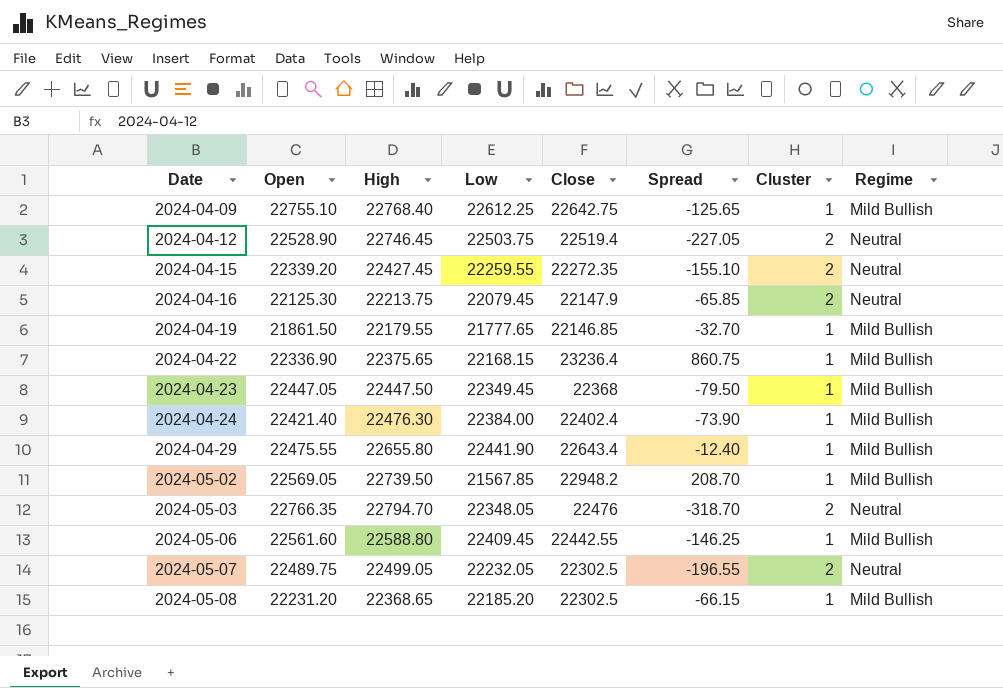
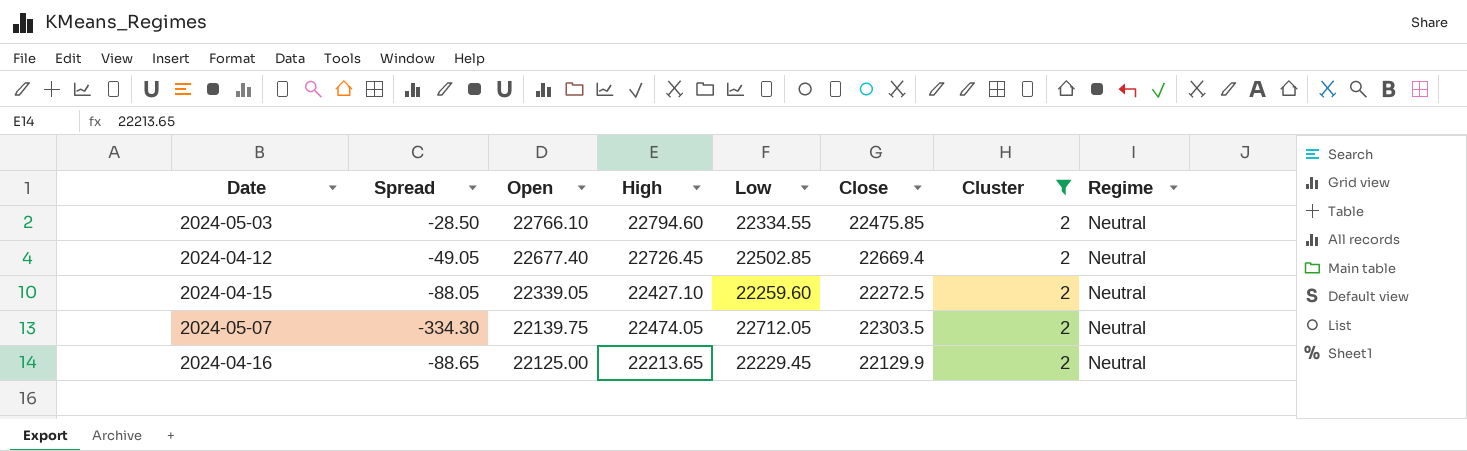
filter: none -> Cluster = 2
row order: Date ascending -> Open descending
column Spread | formula: [Close] - [High] -> [Open] - [High]
column Spread | position: 6 -> 2
2024-05-03 | Open: 22766.35 -> 22766.10
2024-05-03 | High: 22794.70 -> 22794.60
2024-05-03 | Low: 22348.05 -> 22334.55
2024-05-03 | Close: 22476 -> 22475.85
2024-04-12 | Open: 22528.90 -> 22677.40
2024-04-12 | High: 22746.45 -> 22726.45
2024-04-12 | Low: 22503.75 -> 22502.85
2024-04-12 | Close: 22519.4 -> 22669.4
2024-04-15 | Open: 22339.20 -> 22339.05
2024-04-15 | High: 22427.45 -> 22427.10
2024-04-15 | Low: 22259.55 -> 22259.60
2024-04-15 | Close: 22272.35 -> 22272.5
2024-05-07 | Open: 22489.75 -> 22139.75
2024-05-07 | High: 22499.05 -> 22474.05
2024-05-07 | Low: 22232.05 -> 22712.05
2024-05-07 | Close: 22302.5 -> 22303.5
2024-04-16 | Open: 22125.30 -> 22125.00
2024-04-16 | High: 22213.75 -> 22213.65
2024-04-16 | Low: 22079.45 -> 22229.45
2024-04-16 | Close: 22147.9 -> 22129.9

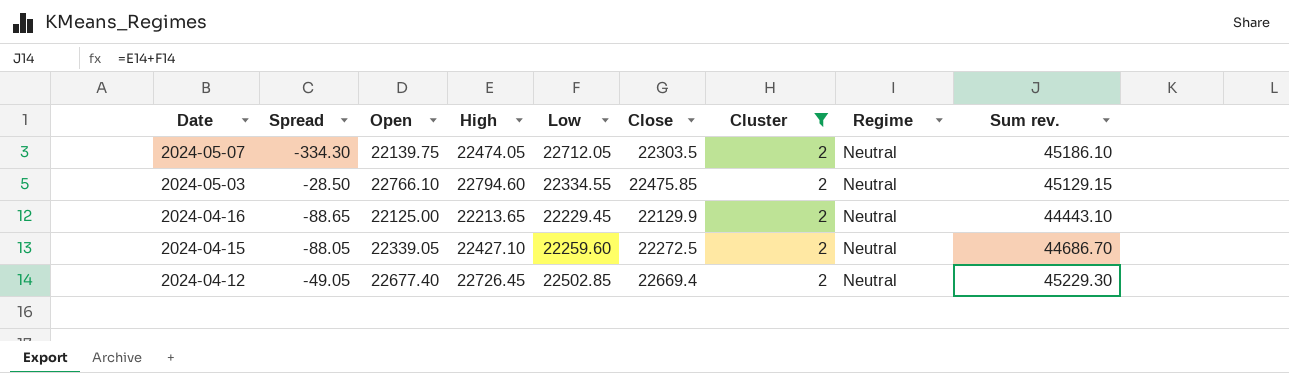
row order: Open descending -> Date descending
column Sum rev. | formula: none -> [High] + [Low]

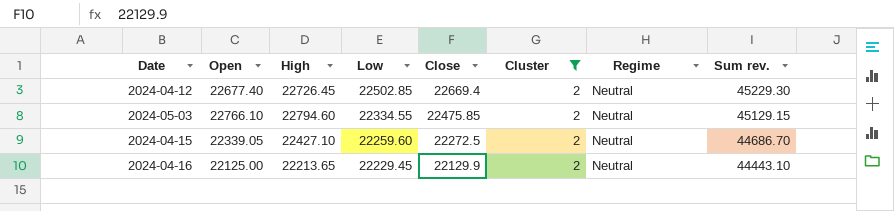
row order: Date descending -> Low descending
column Spread | formula: [Open] - [High] -> none
row 2024-05-07: -334.30 | 22139.75 | 22474.05 | 22712.05 | 22303.5 | 2 | Neutral | 45186.10 -> none

